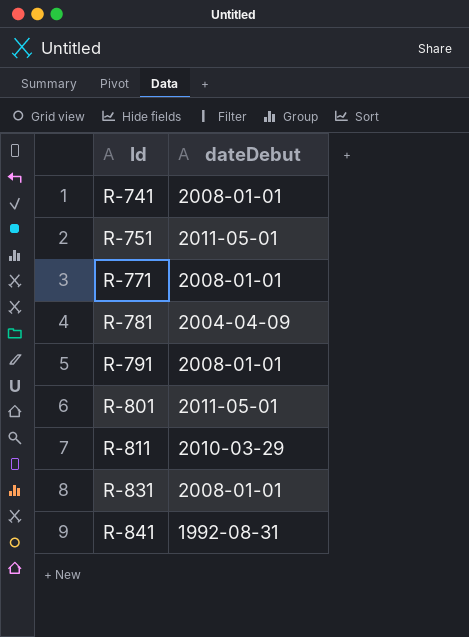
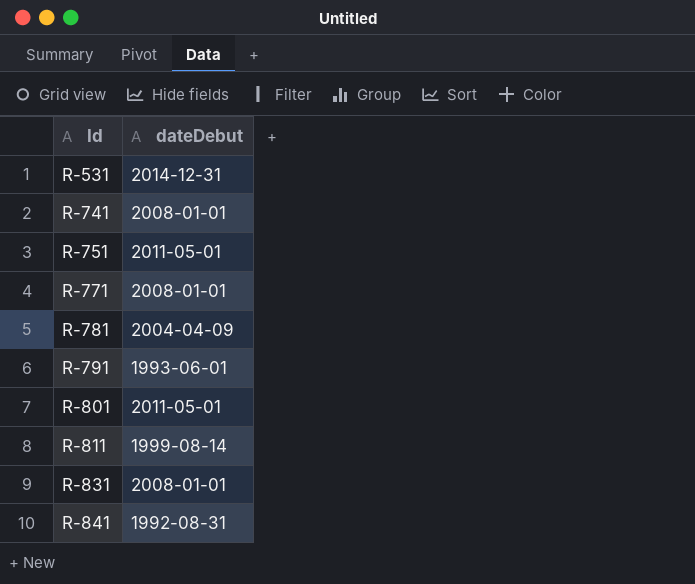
row R-531: none -> 2014-12-31
R-791 | dateDebut: 2008-01-01 -> 1993-06-01
R-811 | dateDebut: 2010-03-29 -> 1999-08-14

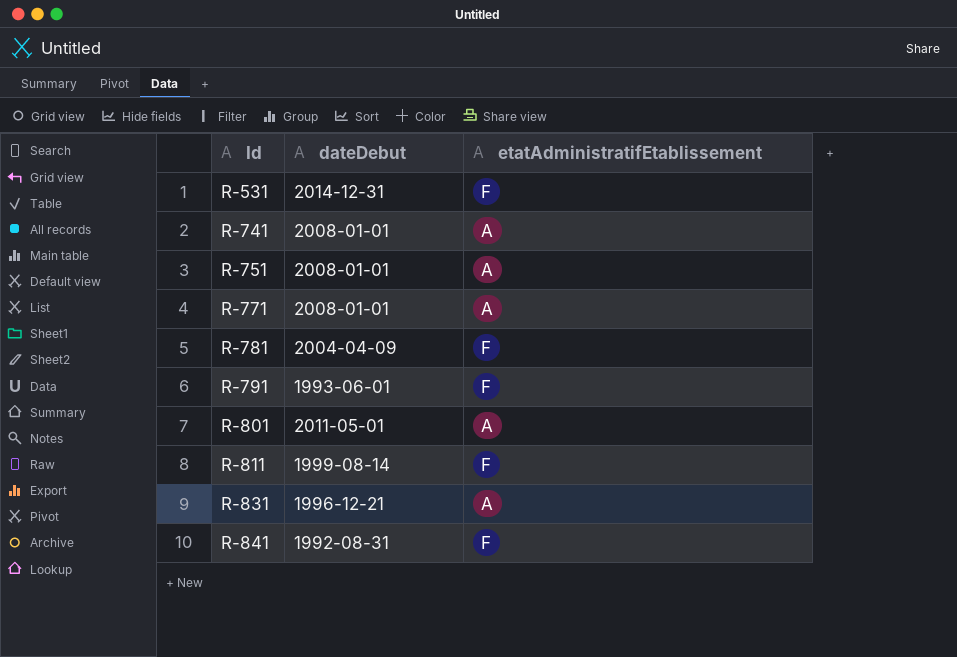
column etatAdministratifEtablissement | position: none -> 3
R-751 | dateDebut: 2011-05-01 -> 2008-01-01
R-831 | dateDebut: 2008-01-01 -> 1996-12-21

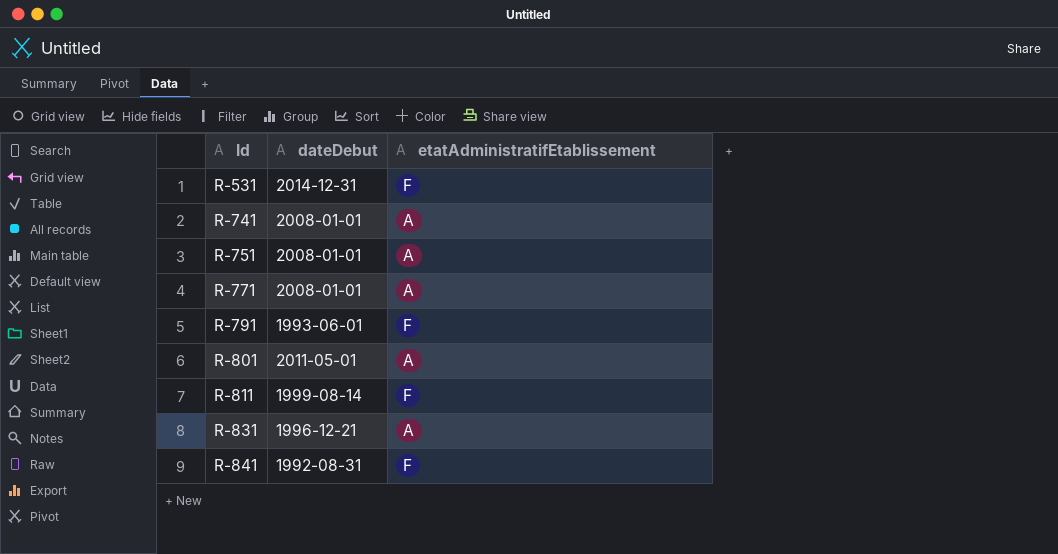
row R-781: 2004-04-09 | F -> none

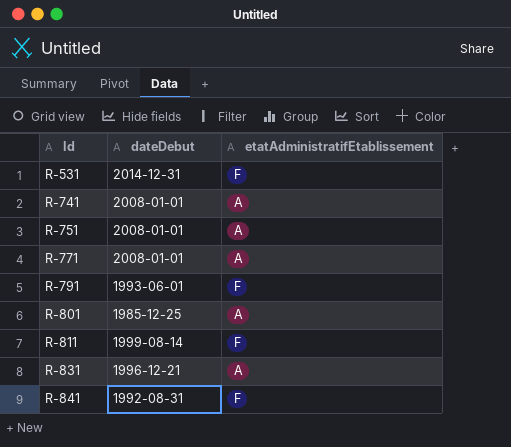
R-801 | dateDebut: 2011-05-01 -> 1985-12-25

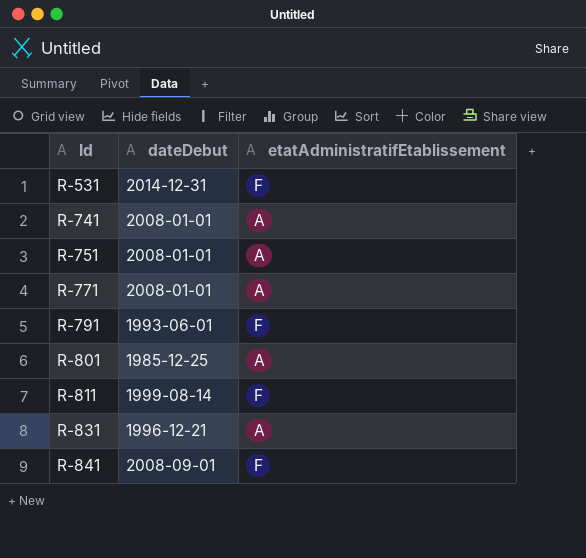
R-841 | dateDebut: 1992-08-31 -> 2008-09-01

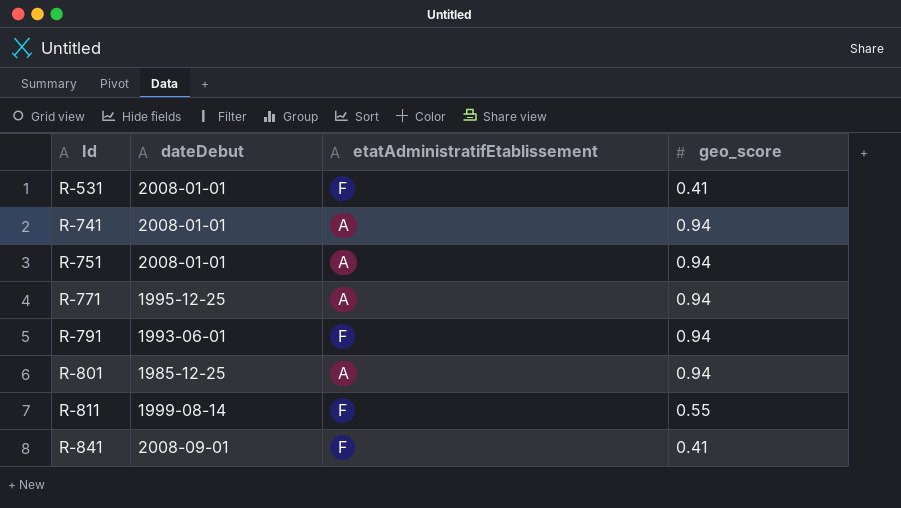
column geo_score | position: none -> 4
row R-831: 1996-12-21 | A -> none
R-531 | dateDebut: 2014-12-31 -> 2008-01-01
R-771 | dateDebut: 2008-01-01 -> 1995-12-25

